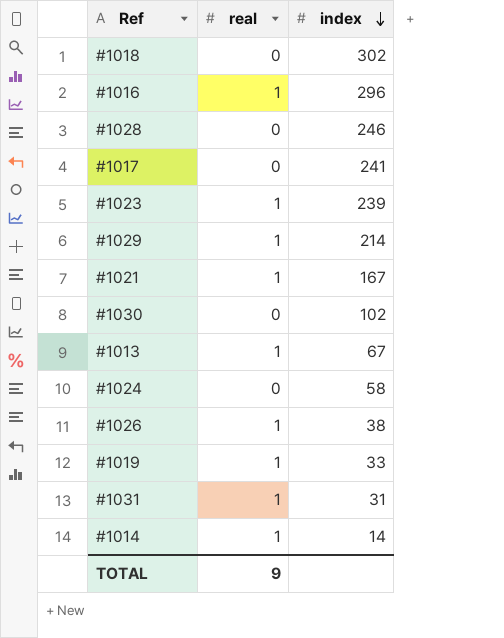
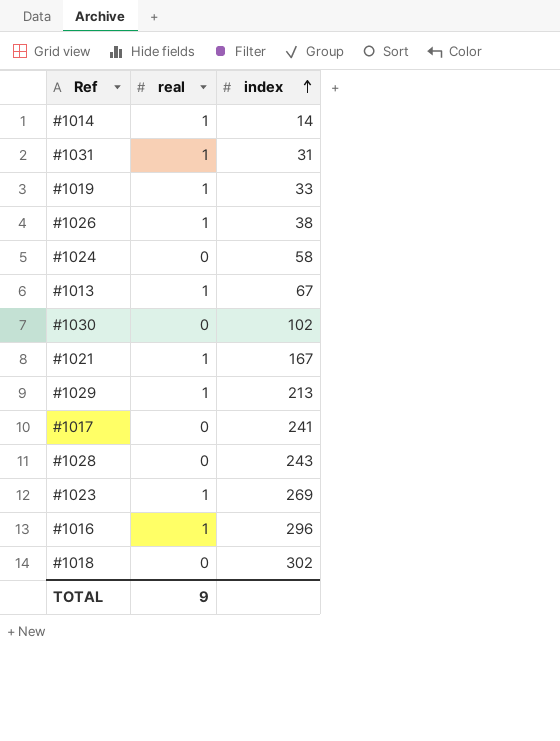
row order: index descending -> index ascending
#1029 | index: 214 -> 213
#1028 | index: 246 -> 243
#1023 | index: 239 -> 269

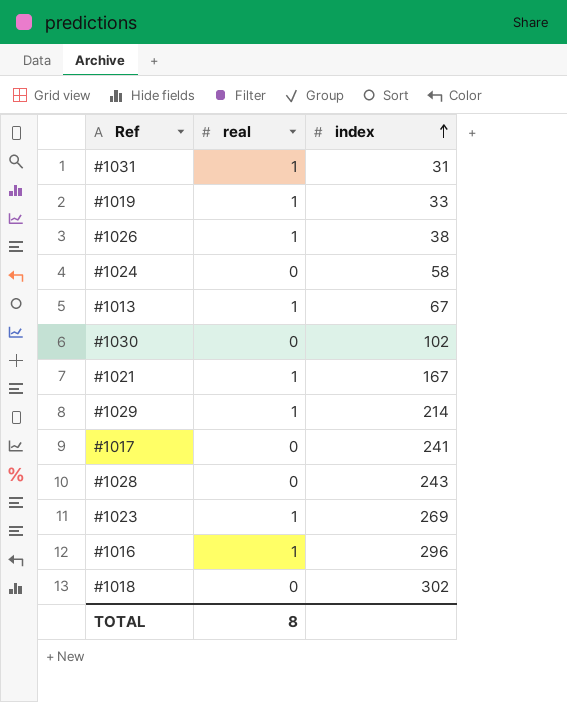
row #1014: 1 | 14 -> none
#1029 | index: 213 -> 214
TOTAL | real: 9 -> 8

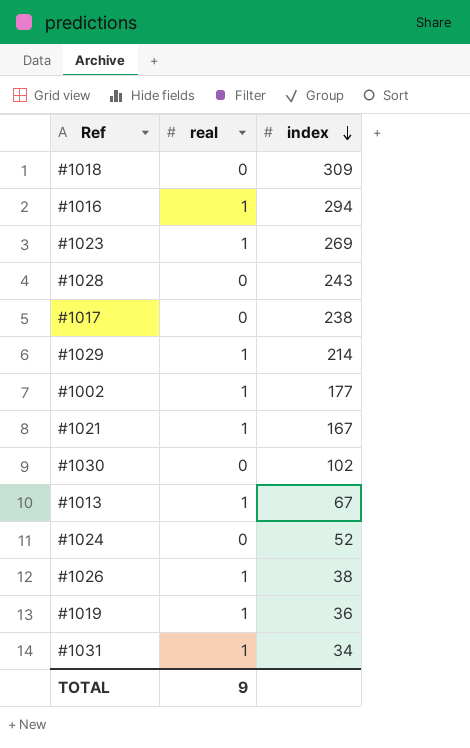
row order: index ascending -> index descending
#1018 | index: 302 -> 309
#1016 | index: 296 -> 294
#1017 | index: 241 -> 238
row #1002: none -> 1 | 177
#1024 | index: 58 -> 52
#1019 | index: 33 -> 36
#1031 | index: 31 -> 34
TOTAL | real: 8 -> 9

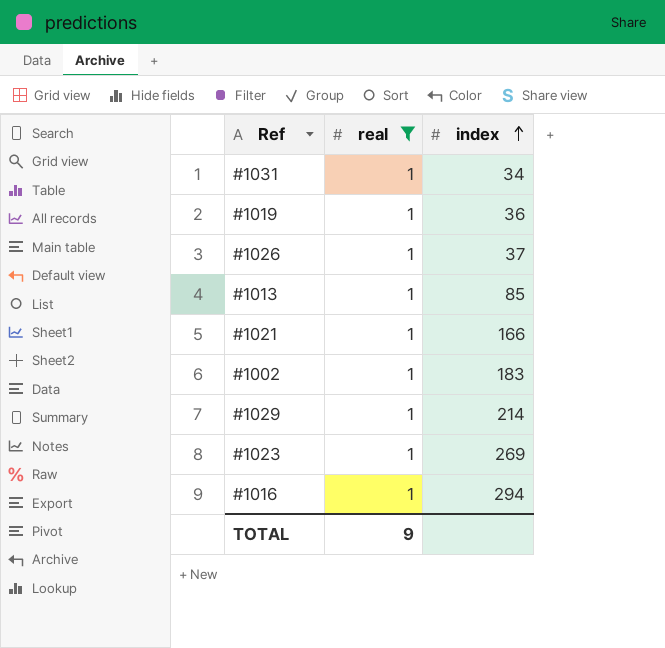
filter: none -> real = 1
row order: index descending -> index ascending
#1026 | index: 38 -> 37
#1013 | index: 67 -> 85
#1021 | index: 167 -> 166
#1002 | index: 177 -> 183

